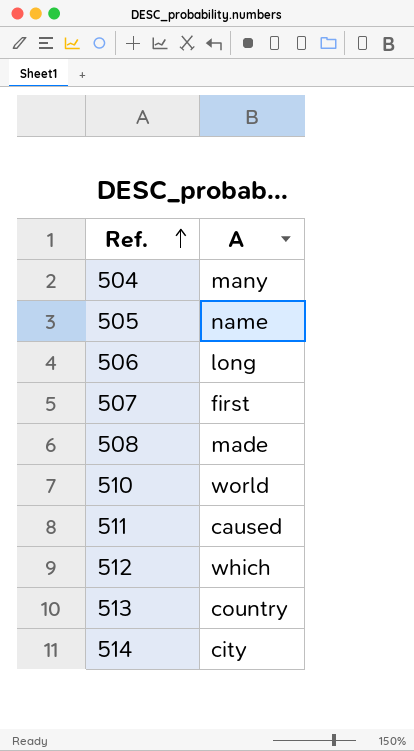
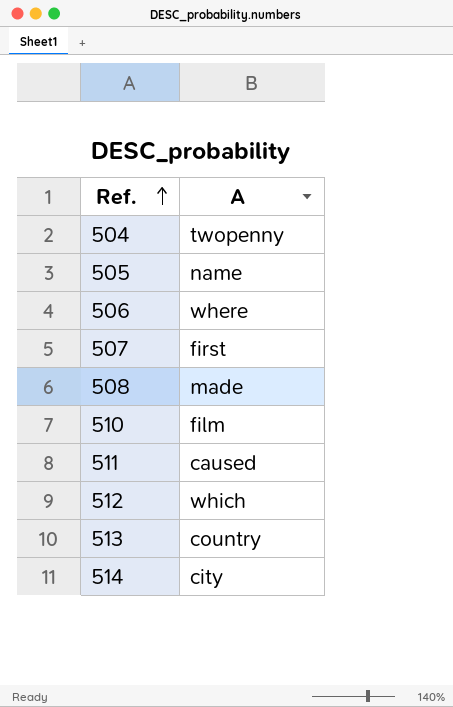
504 | A: many -> twopenny
506 | A: long -> where
510 | A: world -> film

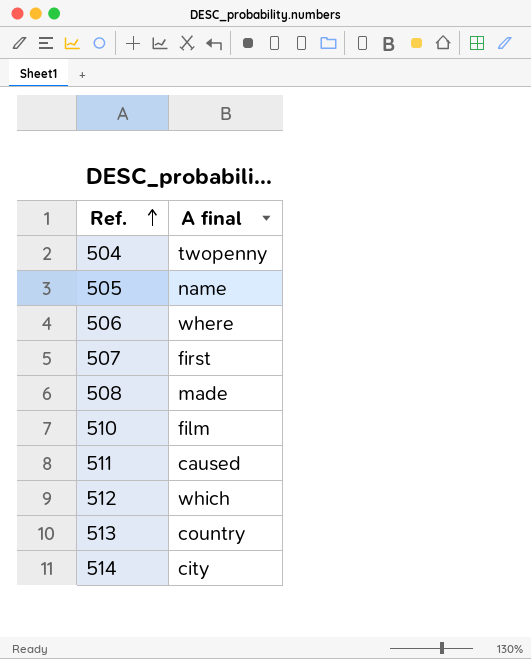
column name: A -> A final

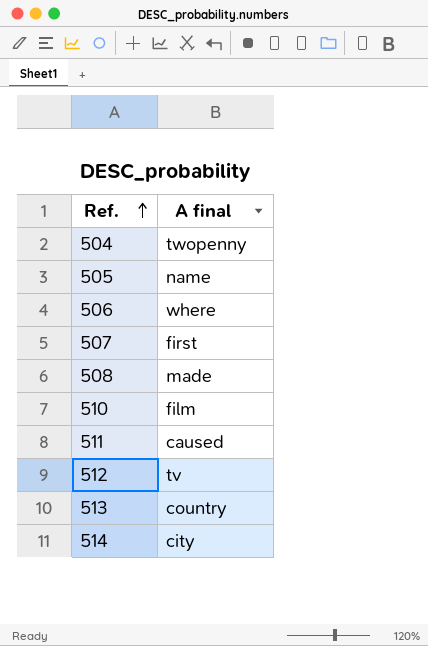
512 | A final: which -> tv

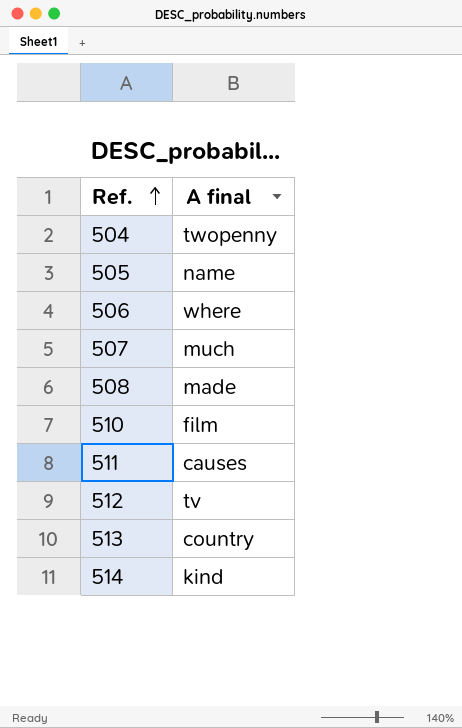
507 | A final: first -> much
511 | A final: caused -> causes
514 | A final: city -> kind

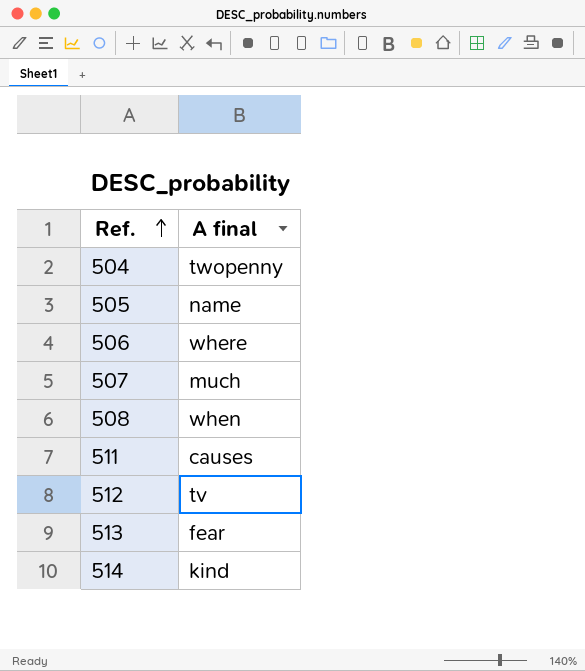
row 510: film -> none
508 | A final: made -> when
513 | A final: country -> fear

